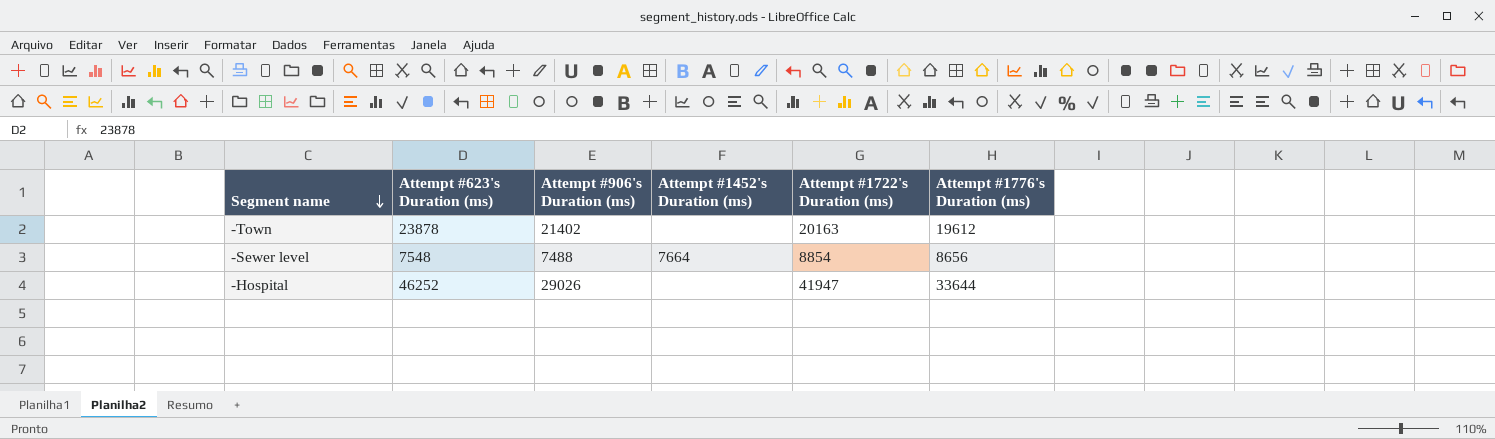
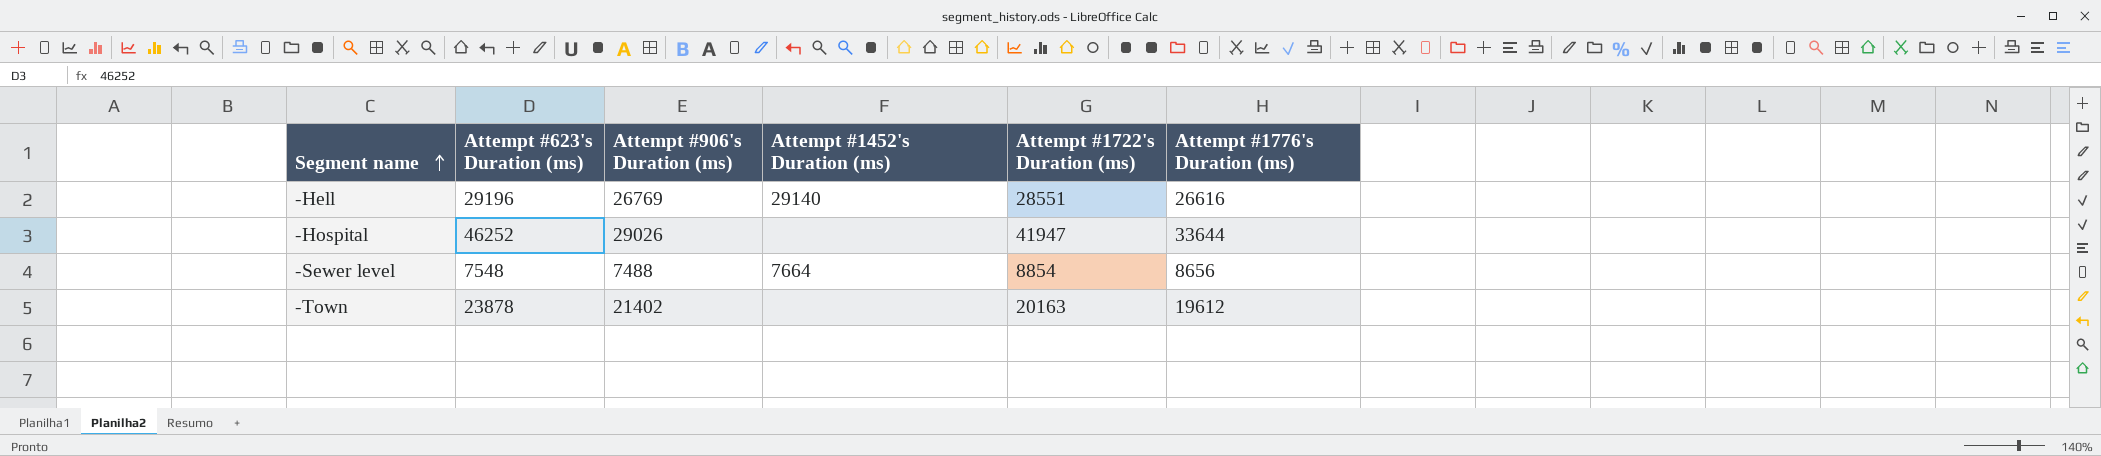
row order: Segment name descending -> Segment name ascending
row -Hell: none -> 29196 | 26769 | 29140 | 28551 | 26616

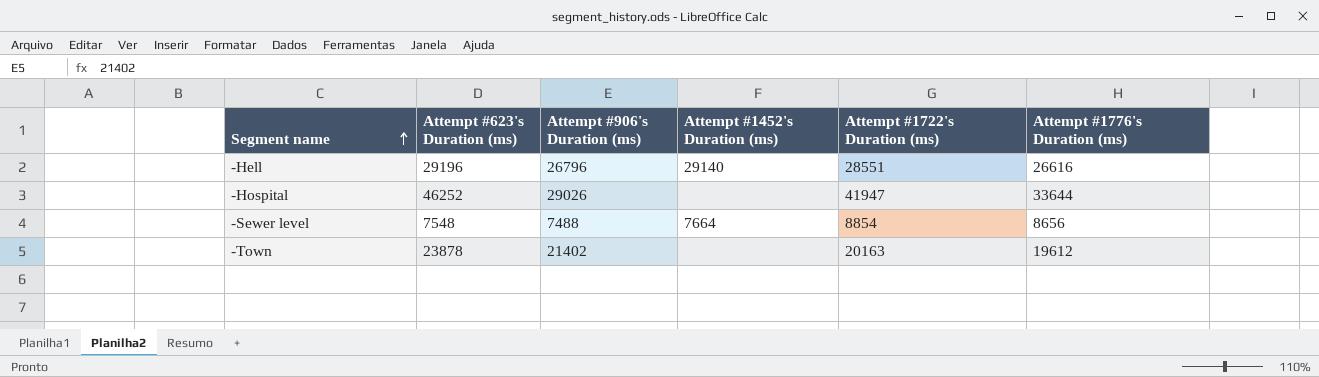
-Hell | Attempt #906's Duration (ms): 26769 -> 26796

